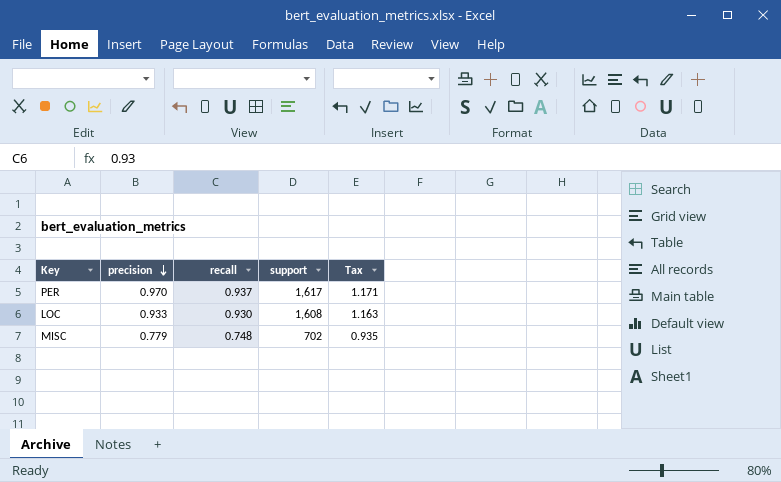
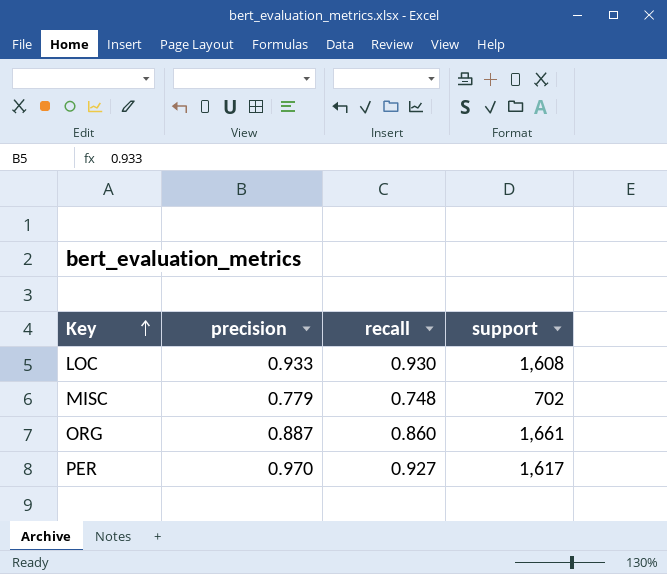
row order: precision descending -> Key ascending
column Tax | formula: [recall] * 1.25 -> none
row ORG: none -> 0.887 | 0.860 | 1,661
PER | recall: 0.937 -> 0.927

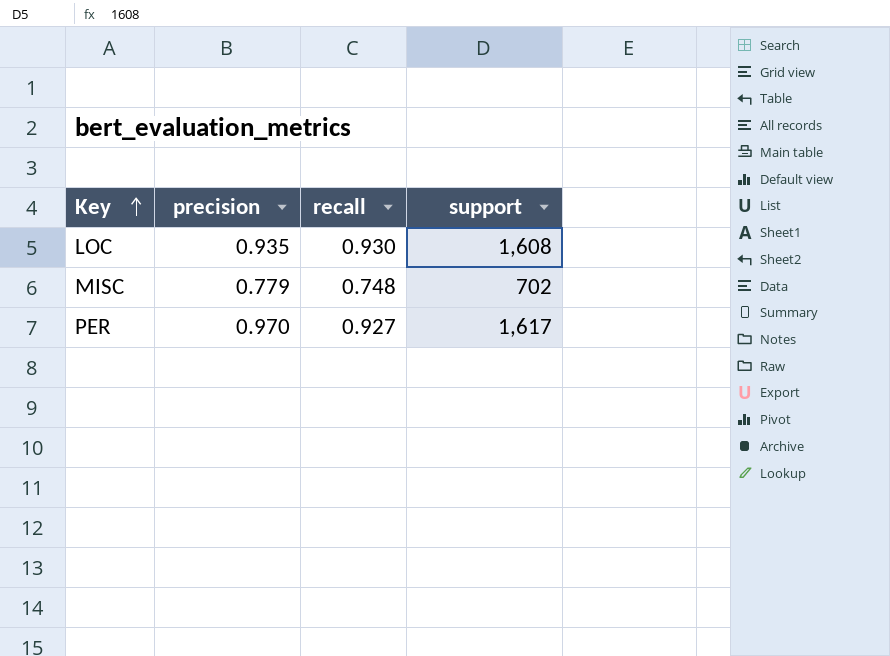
row ORG: 0.887 | 0.860 | 1,661 -> none
LOC | precision: 0.933 -> 0.935

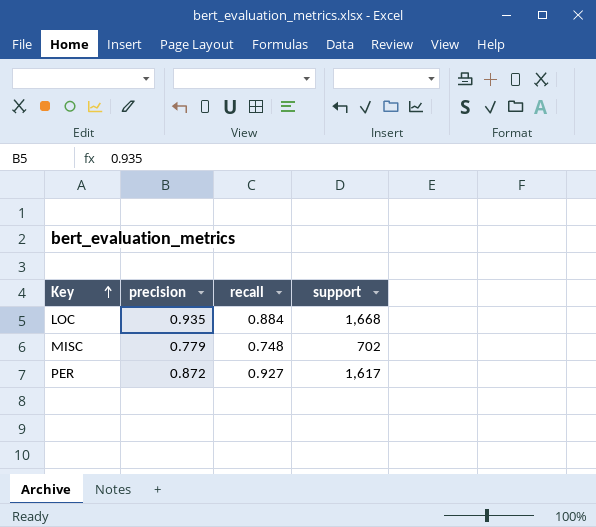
LOC | recall: 0.930 -> 0.884
LOC | support: 1,608 -> 1,668
PER | precision: 0.970 -> 0.872

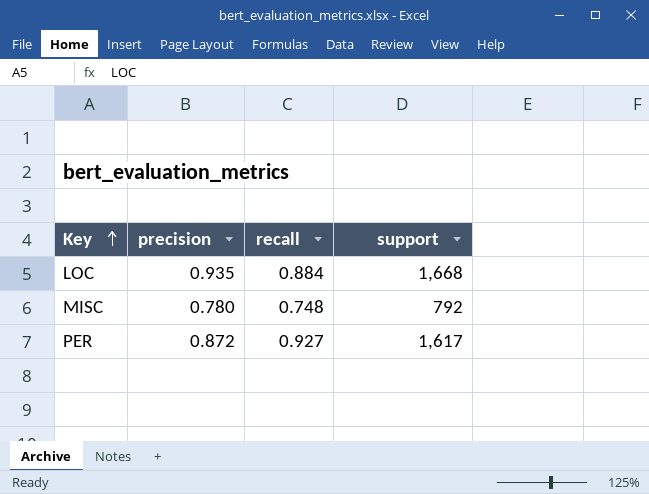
MISC | precision: 0.779 -> 0.780
MISC | support: 702 -> 792

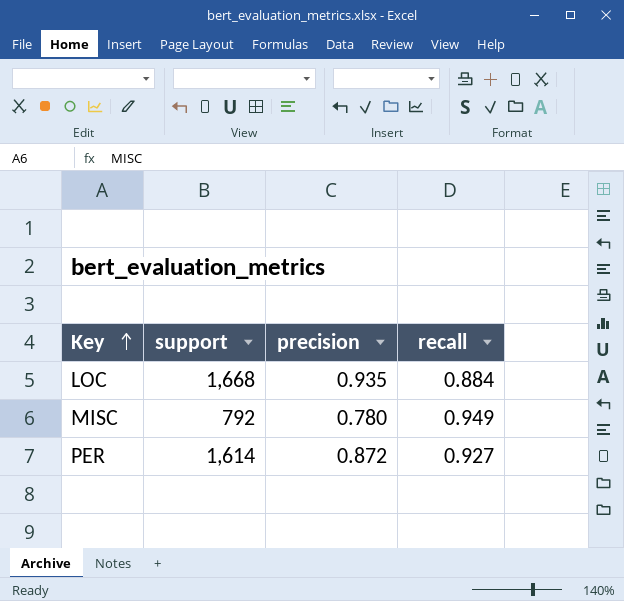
column support | position: 4 -> 2
MISC | recall: 0.748 -> 0.949
PER | support: 1,617 -> 1,614

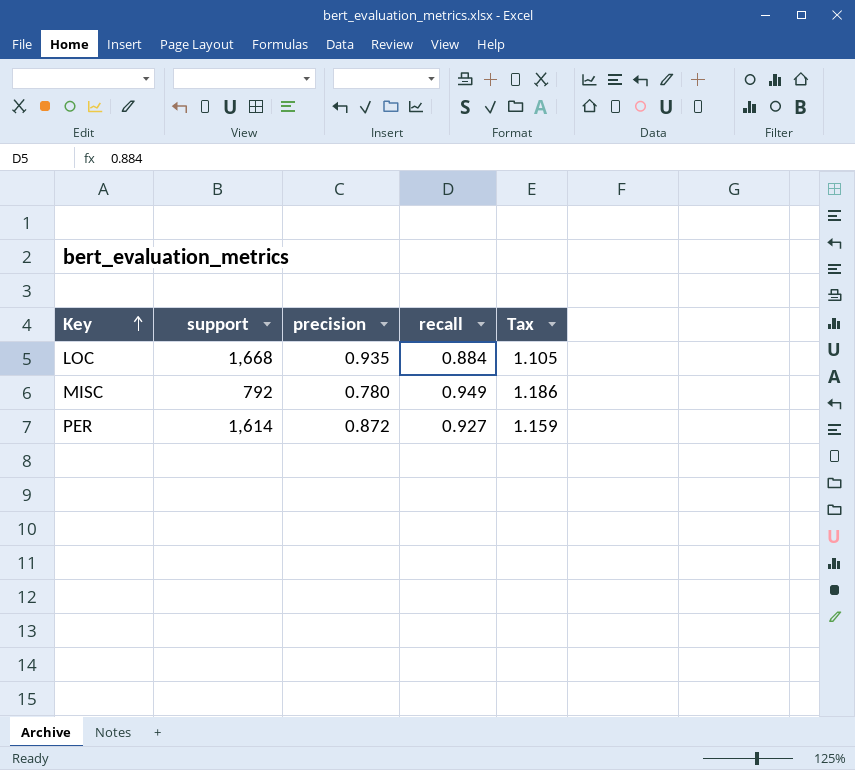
column Tax | formula: none -> [recall] * 1.25

